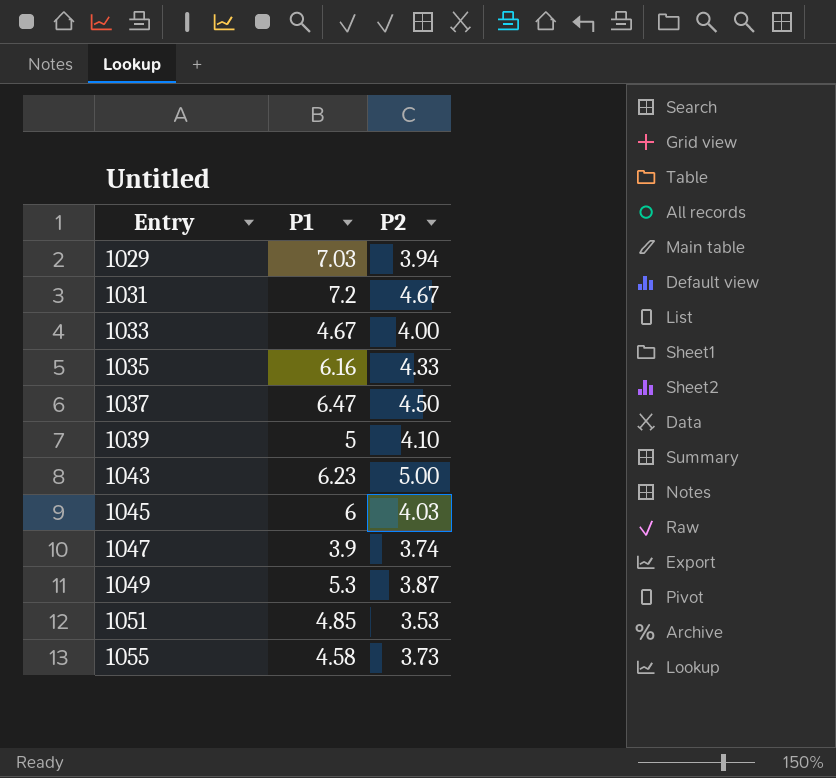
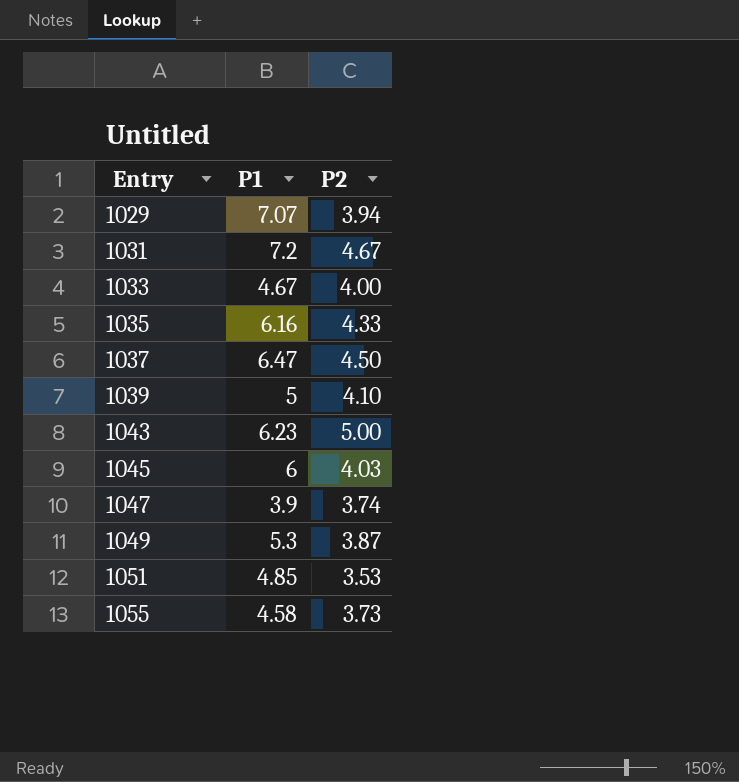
1029 | P1: 7.03 -> 7.07

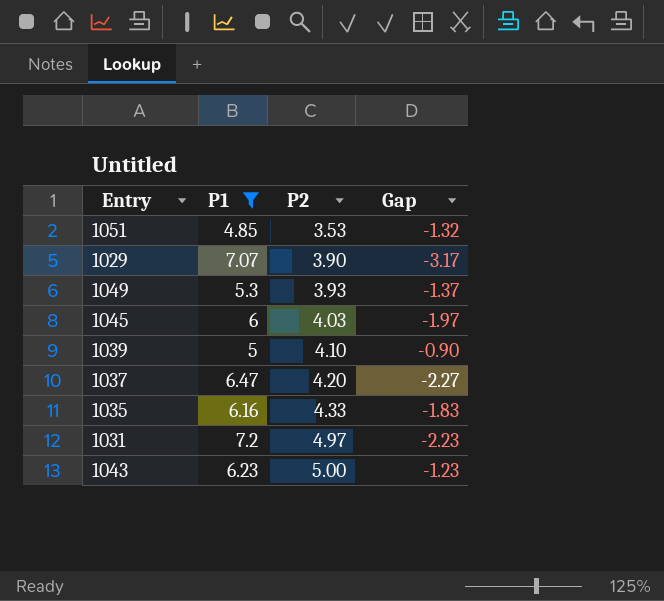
filter: none -> P1 >= 4.85
row order: Entry ascending -> P2 ascending
column Gap | formula: none -> [P2] - [P1]
1029 | P2: 3.94 -> 3.90
1049 | P2: 3.87 -> 3.93
1037 | P2: 4.50 -> 4.20
1031 | P2: 4.67 -> 4.97

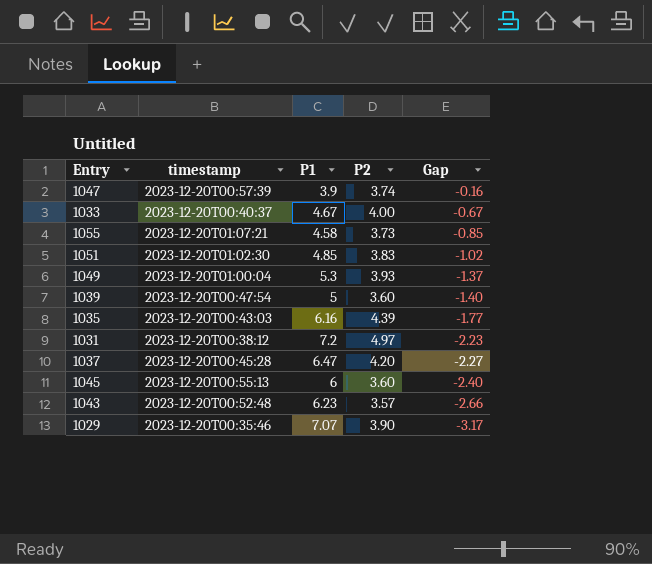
filter: P1 >= 4.85 -> none
row order: P2 ascending -> Gap descending
column timestamp | position: none -> 2
1051 | P2: 3.53 -> 3.83
1051 | Gap: -1.32 -> -1.02
1039 | P2: 4.10 -> 3.60
1039 | Gap: -0.90 -> -1.40
1035 | P2: 4.33 -> 4.39
1035 | Gap: -1.83 -> -1.77
1045 | P2: 4.03 -> 3.60
1045 | Gap: -1.97 -> -2.40
1043 | P2: 5.00 -> 3.57
1043 | Gap: -1.23 -> -2.66

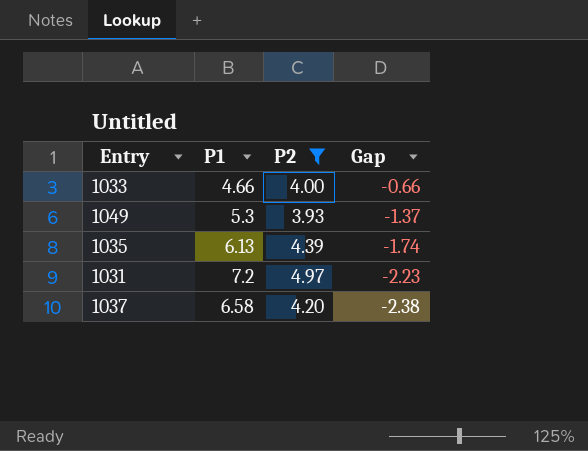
filter: none -> P2 >= 3.93
column timestamp | position: 2 -> none
1033 | P1: 4.67 -> 4.66
1033 | Gap: -0.67 -> -0.66
1035 | P1: 6.16 -> 6.13
1035 | Gap: -1.77 -> -1.74
1037 | P1: 6.47 -> 6.58
1037 | Gap: -2.27 -> -2.38

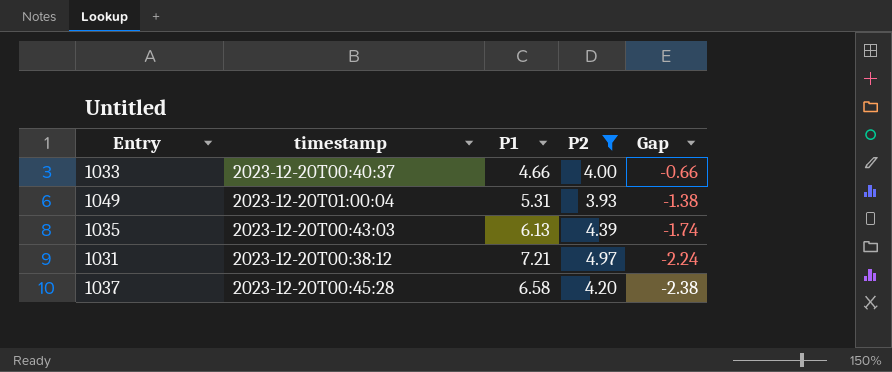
column timestamp | position: none -> 2
1049 | P1: 5.3 -> 5.31
1049 | Gap: -1.37 -> -1.38
1031 | P1: 7.2 -> 7.21
1031 | Gap: -2.23 -> -2.24

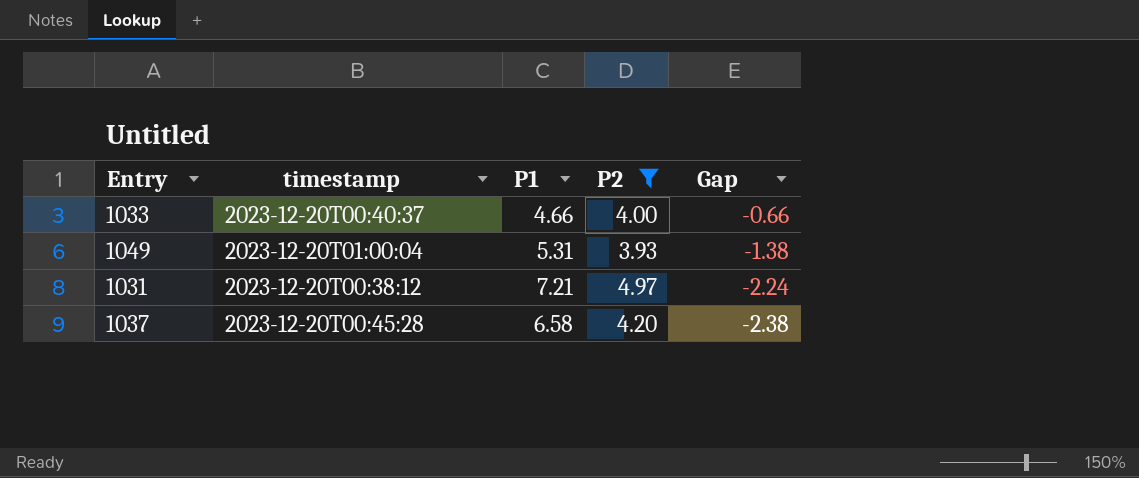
row 1035: 2023-12-20T00:43:03 | 6.13 | 4.39 | -1.74 -> none

